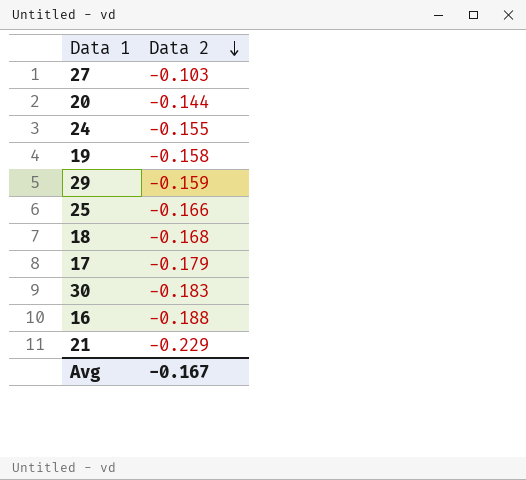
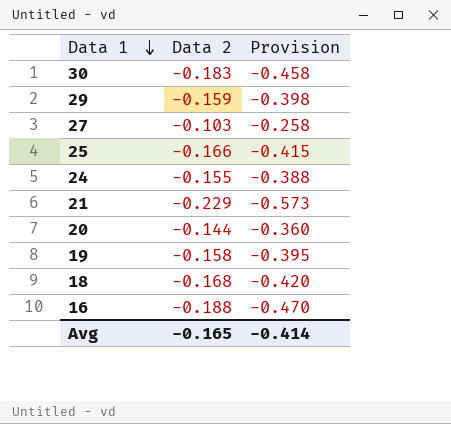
row order: Data 2 descending -> Data 1 descending
column Provision | formula: none -> [Data 2] * 2.5
row 17: -0.179 -> none
Avg | Data 2: -0.167 -> -0.165

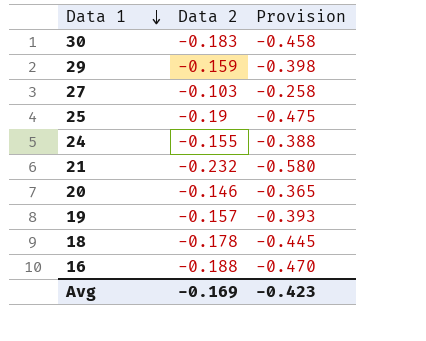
25 | Data 2: -0.166 -> -0.19
25 | Provision: -0.415 -> -0.475
21 | Data 2: -0.229 -> -0.232
21 | Provision: -0.573 -> -0.580
20 | Data 2: -0.144 -> -0.146
20 | Provision: -0.360 -> -0.365
19 | Data 2: -0.158 -> -0.157
19 | Provision: -0.395 -> -0.393
18 | Data 2: -0.168 -> -0.178
18 | Provision: -0.420 -> -0.445
Avg | Data 2: -0.165 -> -0.169
Avg | Provision: -0.414 -> -0.423

